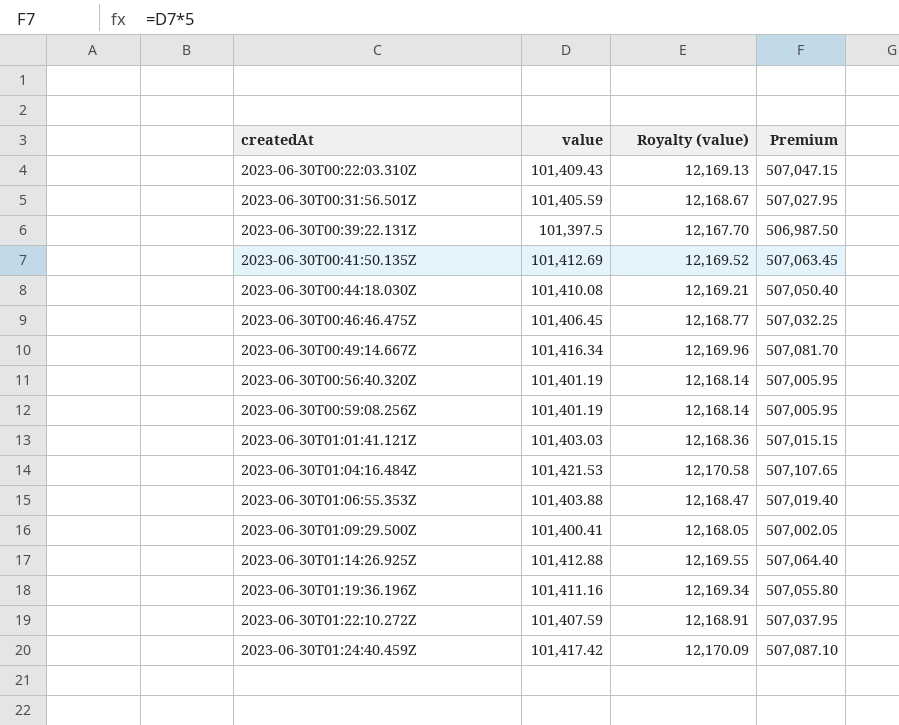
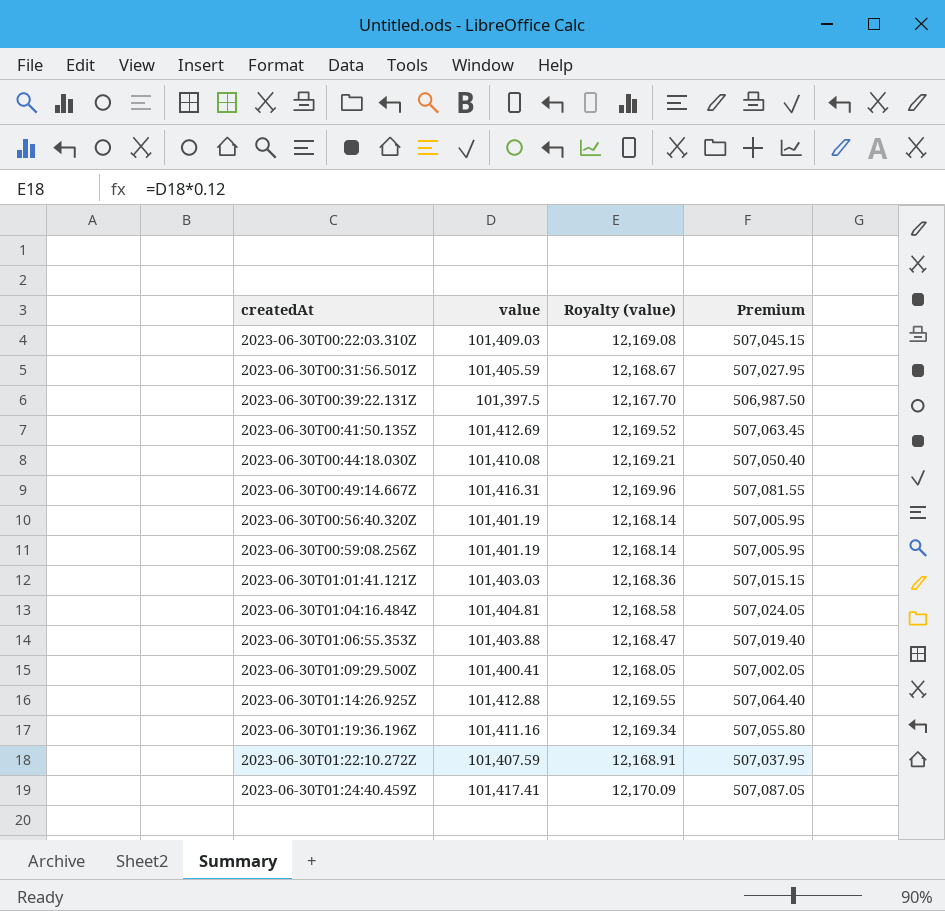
row 2023-06-30T00:46:46.475Z: 101,406.45 | 12,168.77 | 507,032.25 -> none
2023-06-30T00:22:03.310Z | value: 101,409.43 -> 101,409.03
2023-06-30T00:22:03.310Z | Royalty (value): 12,169.13 -> 12,169.08
2023-06-30T00:22:03.310Z | Premium: 507,047.15 -> 507,045.15
2023-06-30T00:49:14.667Z | value: 101,416.34 -> 101,416.31
2023-06-30T00:49:14.667Z | Premium: 507,081.70 -> 507,081.55
2023-06-30T01:04:16.484Z | value: 101,421.53 -> 101,404.81
2023-06-30T01:04:16.484Z | Royalty (value): 12,170.58 -> 12,168.58
2023-06-30T01:04:16.484Z | Premium: 507,107.65 -> 507,024.05
2023-06-30T01:24:40.459Z | value: 101,417.42 -> 101,417.41
2023-06-30T01:24:40.459Z | Premium: 507,087.10 -> 507,087.05

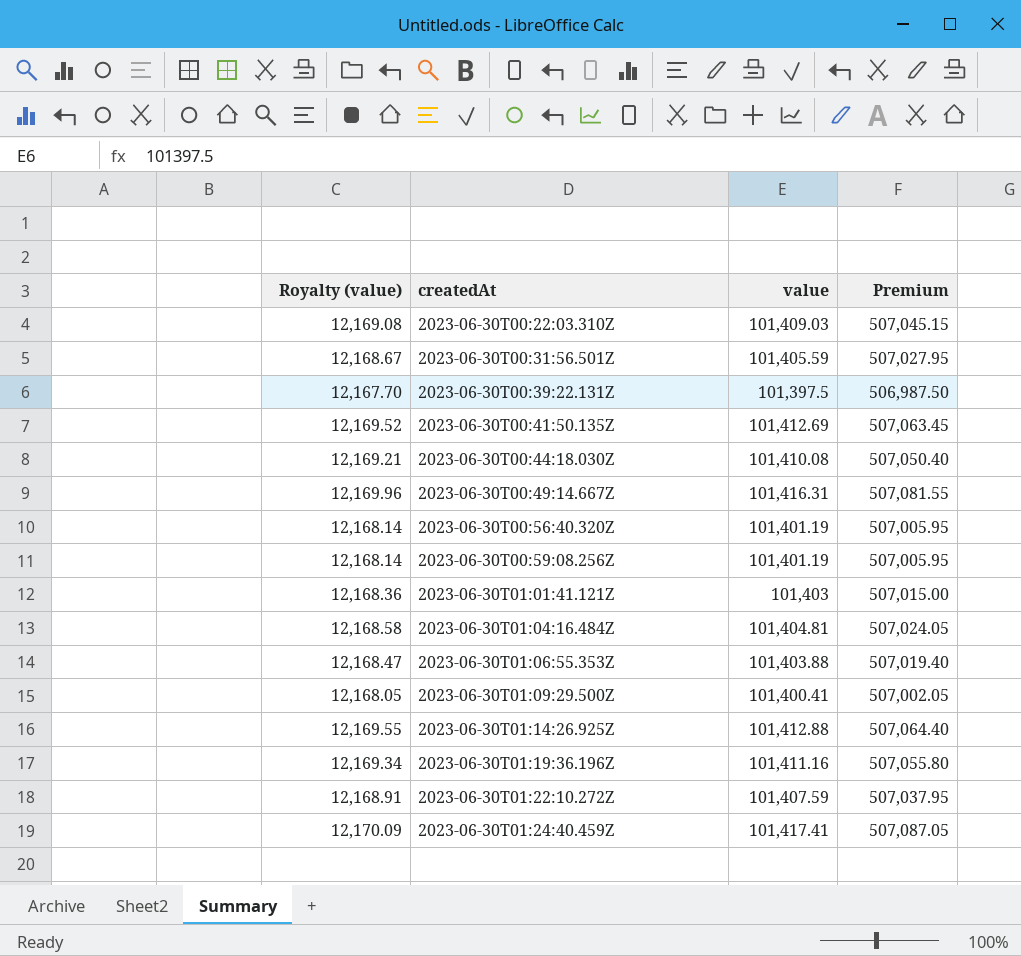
column Royalty (value) | position: 3 -> 1
2023-06-30T01:01:41.121Z | value: 101,403.03 -> 101,403
2023-06-30T01:01:41.121Z | Premium: 507,015.15 -> 507,015.00

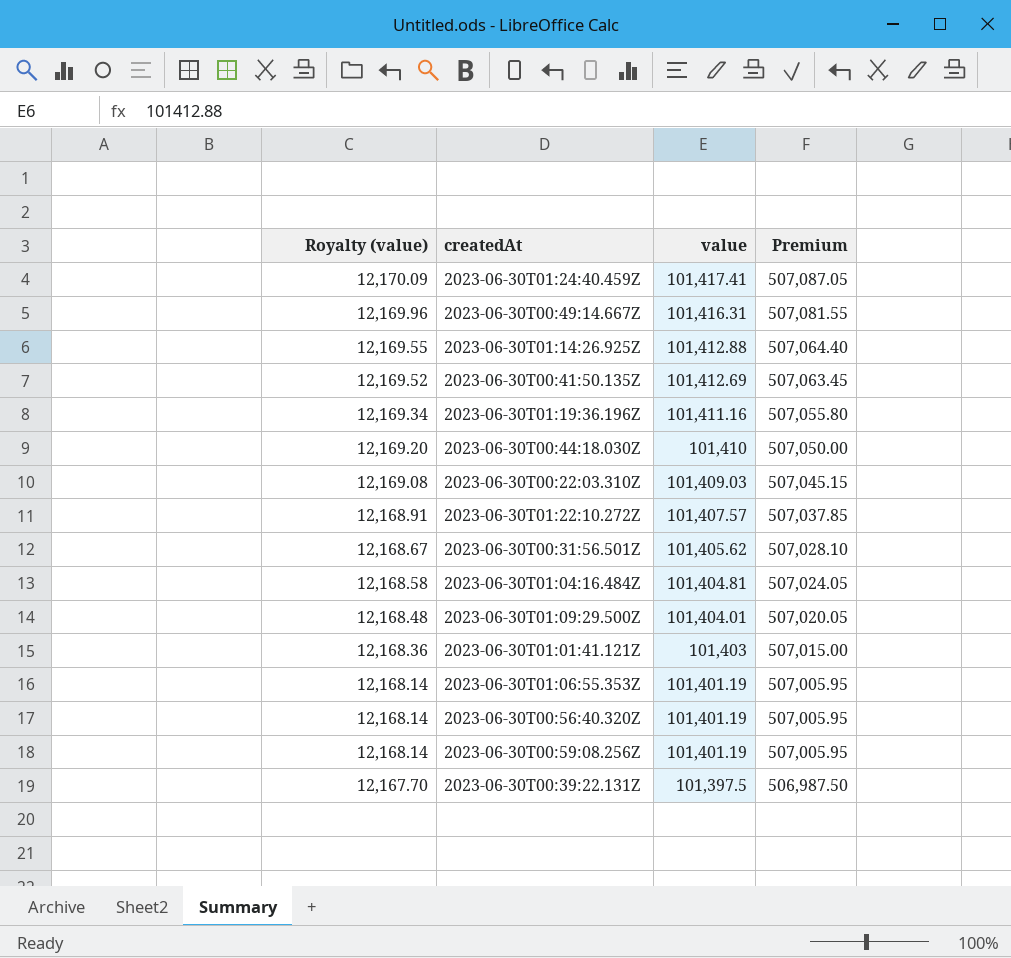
row order: createdAt ascending -> Royalty (value) descending
2023-06-30T00:44:18.030Z | Royalty (value): 12,169.21 -> 12,169.20
2023-06-30T00:44:18.030Z | value: 101,410.08 -> 101,410
2023-06-30T00:44:18.030Z | Premium: 507,050.40 -> 507,050.00
2023-06-30T01:22:10.272Z | value: 101,407.59 -> 101,407.57
2023-06-30T01:22:10.272Z | Premium: 507,037.95 -> 507,037.85
2023-06-30T00:31:56.501Z | value: 101,405.59 -> 101,405.62
2023-06-30T00:31:56.501Z | Premium: 507,027.95 -> 507,028.10
2023-06-30T01:09:29.500Z | Royalty (value): 12,168.05 -> 12,168.48
2023-06-30T01:09:29.500Z | value: 101,400.41 -> 101,404.01
2023-06-30T01:09:29.500Z | Premium: 507,002.05 -> 507,020.05
2023-06-30T01:06:55.353Z | Royalty (value): 12,168.47 -> 12,168.14
2023-06-30T01:06:55.353Z | value: 101,403.88 -> 101,401.19
2023-06-30T01:06:55.353Z | Premium: 507,019.40 -> 507,005.95

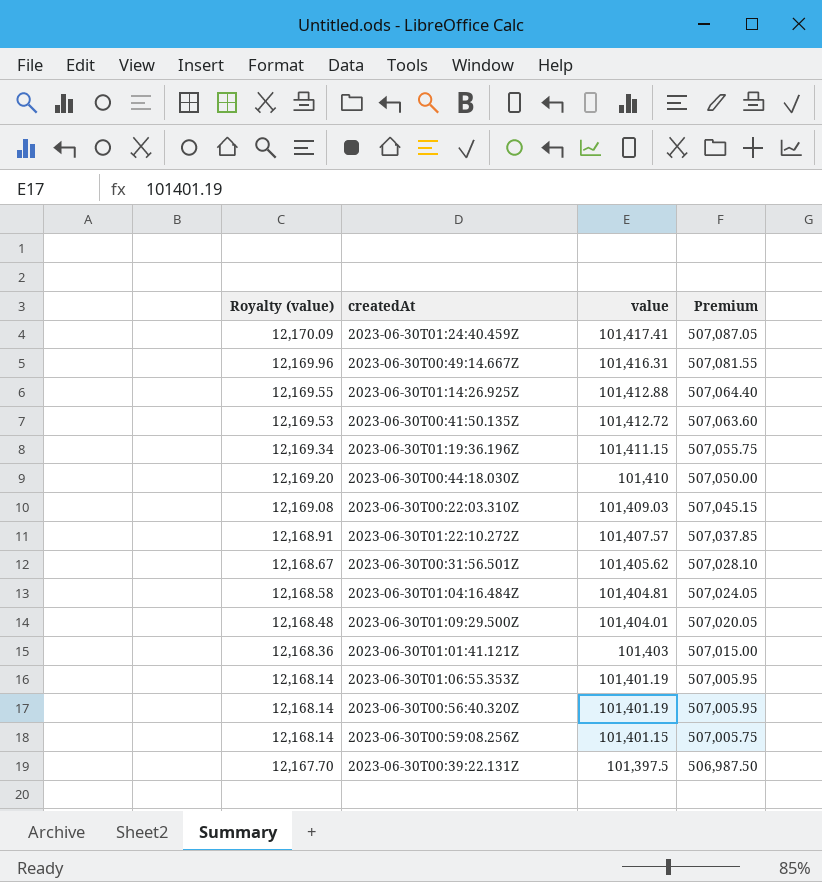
2023-06-30T00:41:50.135Z | Royalty (value): 12,169.52 -> 12,169.53
2023-06-30T00:41:50.135Z | value: 101,412.69 -> 101,412.72
2023-06-30T00:41:50.135Z | Premium: 507,063.45 -> 507,063.60
2023-06-30T01:19:36.196Z | value: 101,411.16 -> 101,411.15
2023-06-30T01:19:36.196Z | Premium: 507,055.80 -> 507,055.75
2023-06-30T00:59:08.256Z | value: 101,401.19 -> 101,401.15
2023-06-30T00:59:08.256Z | Premium: 507,005.95 -> 507,005.75

